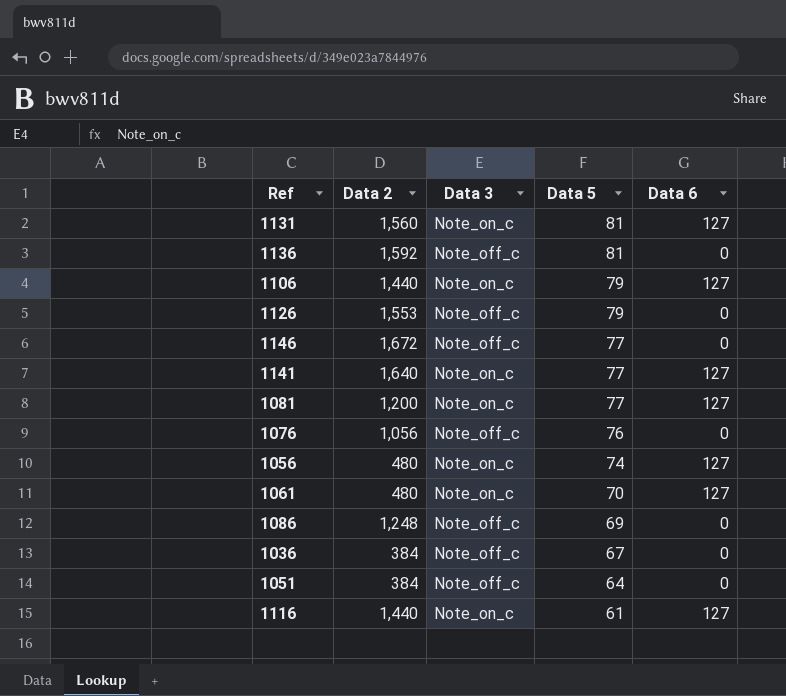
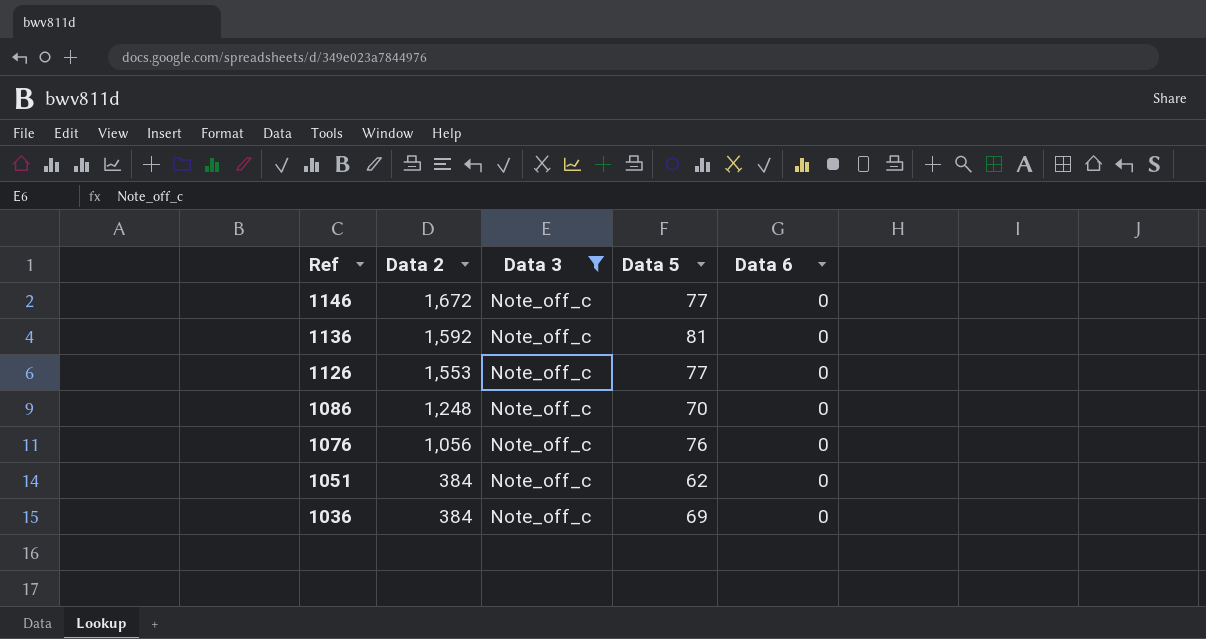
filter: none -> Data 3 = Note_off_c
row order: Data 5 descending -> Ref descending
1126 | Data 5: 79 -> 77
1086 | Data 5: 69 -> 70
1051 | Data 5: 64 -> 62
1036 | Data 5: 67 -> 69

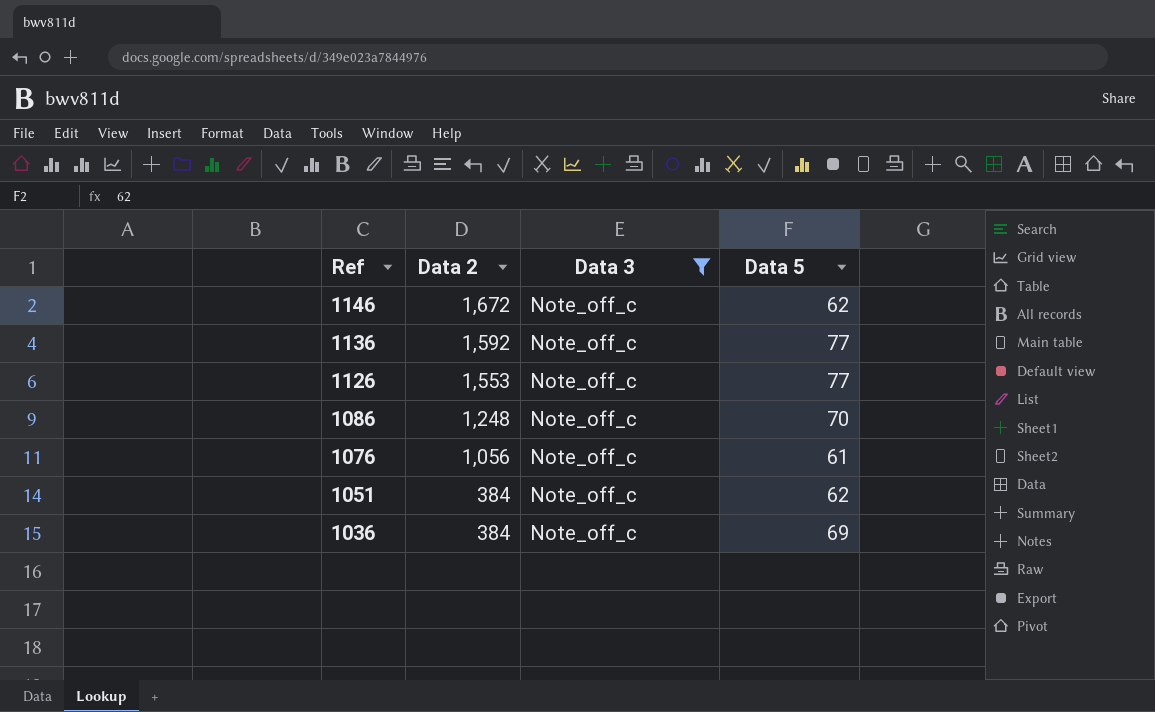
column Data 6 | position: 5 -> none
1146 | Data 5: 77 -> 62
1136 | Data 5: 81 -> 77
1076 | Data 5: 76 -> 61

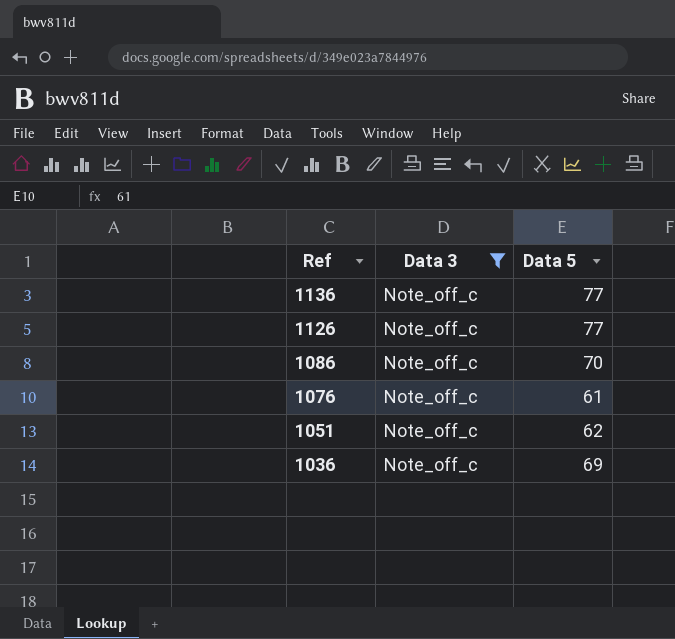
column Data 2 | position: 2 -> none
row 1146: 1,672 | Note_off_c | 62 -> none

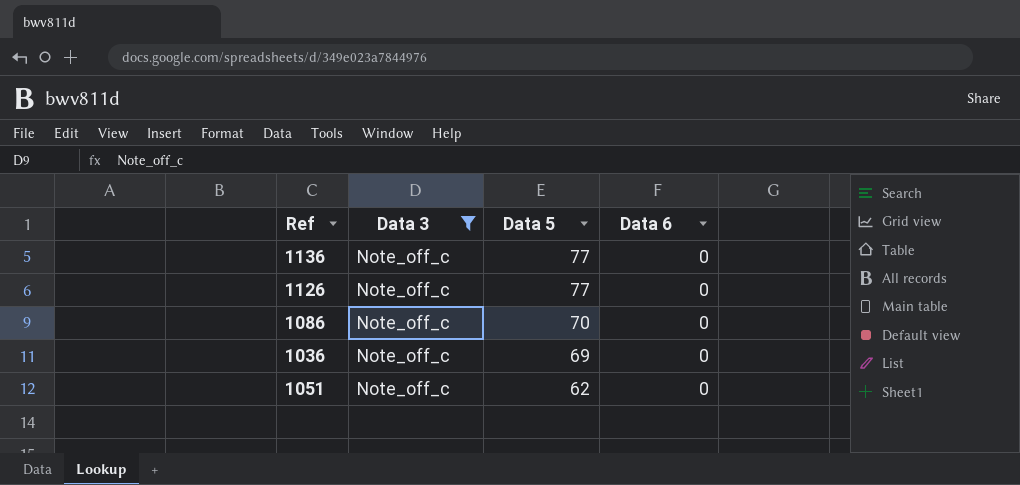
row order: Ref descending -> Data 5 descending
column Data 6 | position: none -> 4
row 1076: Note_off_c | 61 -> none

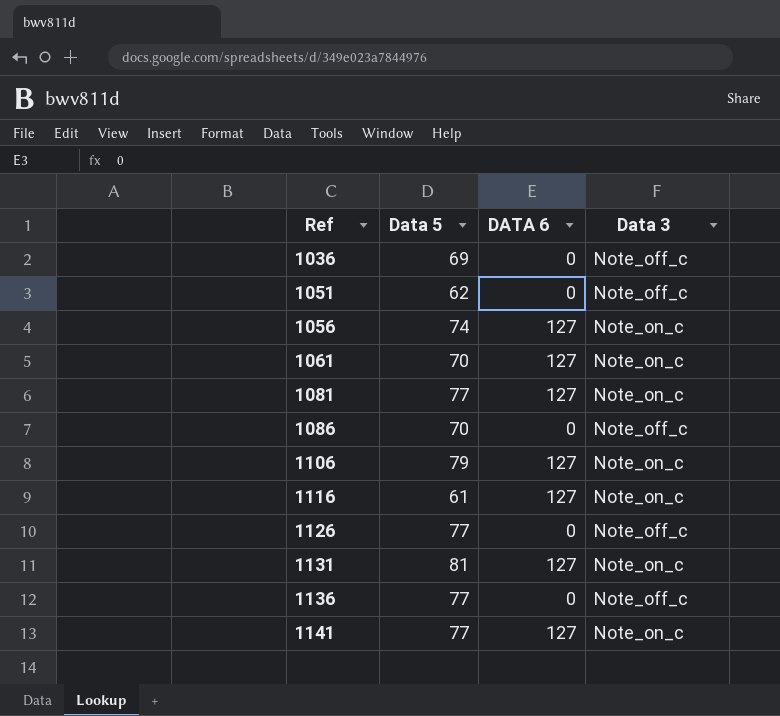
filter: Data 3 = Note_off_c -> none
row order: Data 5 descending -> Ref ascending
column name: Data 6 -> DATA 6
column Data 3 | position: 2 -> 4

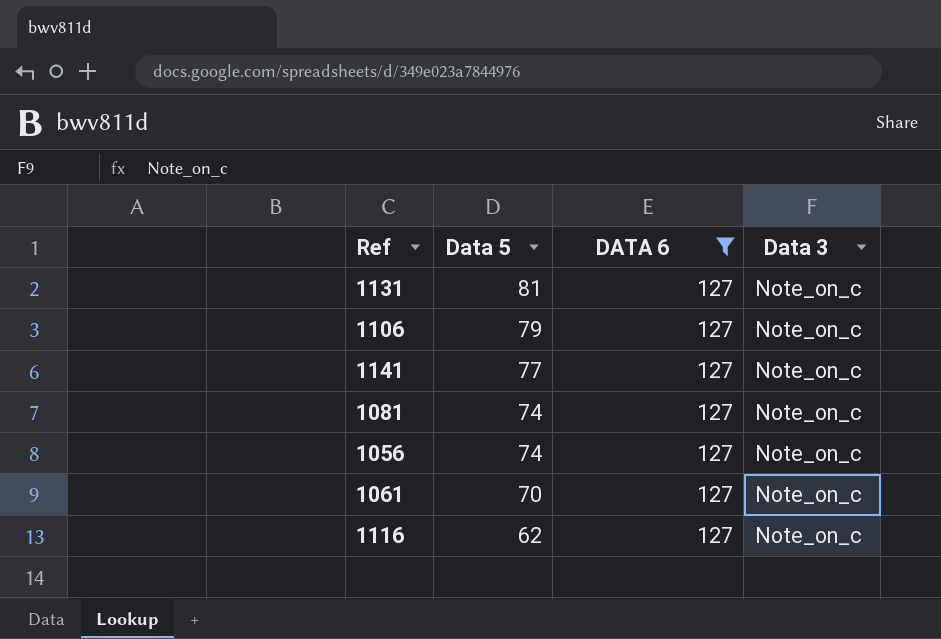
filter: none -> DATA 6 = 127
row order: Ref ascending -> Data 5 descending
1081 | Data 5: 77 -> 74
1116 | Data 5: 61 -> 62

